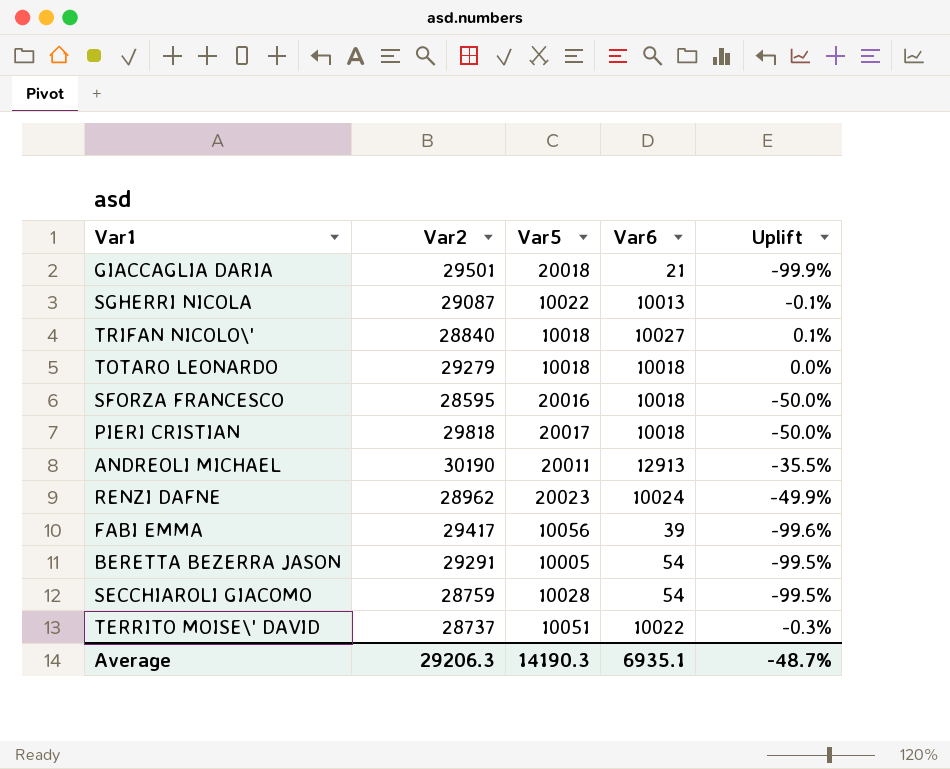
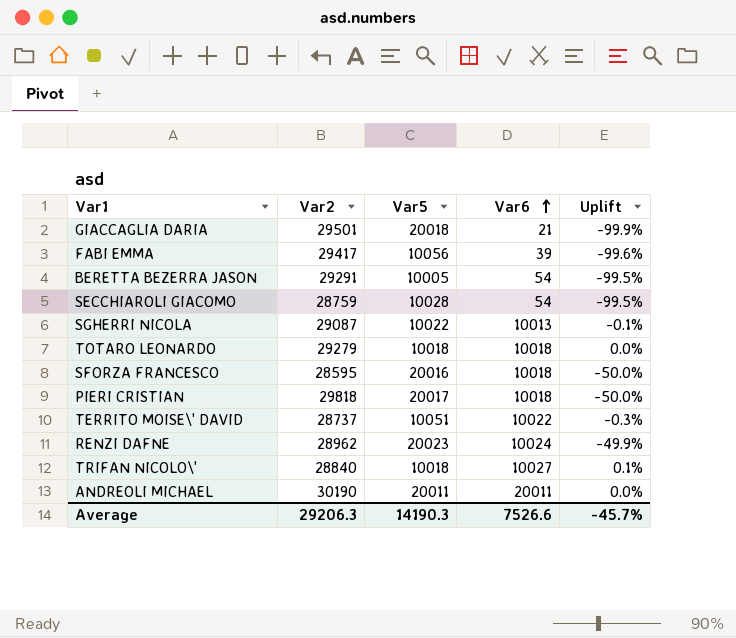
row order: none -> Var6 ascending
ANDREOLI MICHAEL | Var6: 12913 -> 20011
ANDREOLI MICHAEL | Uplift: -35.5% -> 0.0%
Average | Var6: 6935.1 -> 7526.6
Average | Uplift: -48.7% -> -45.7%

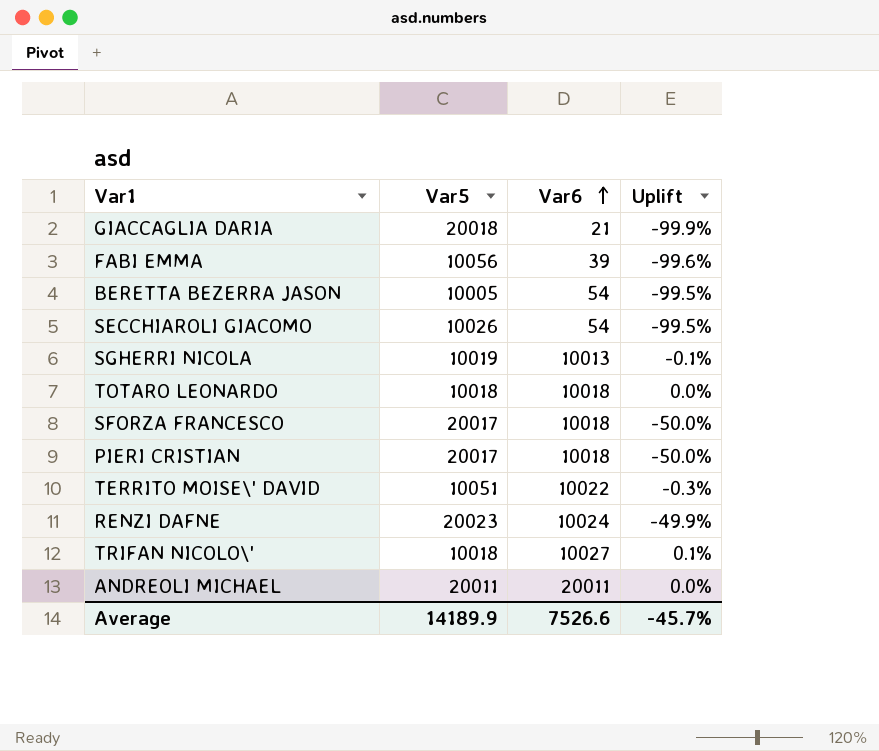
column Var2 | position: 2 -> none
SECCHIAROLI GIACOMO | Var5: 10028 -> 10026
SGHERRI NICOLA | Var5: 10022 -> 10019
SFORZA FRANCESCO | Var5: 20016 -> 20017
Average | Var5: 14190.3 -> 14189.9

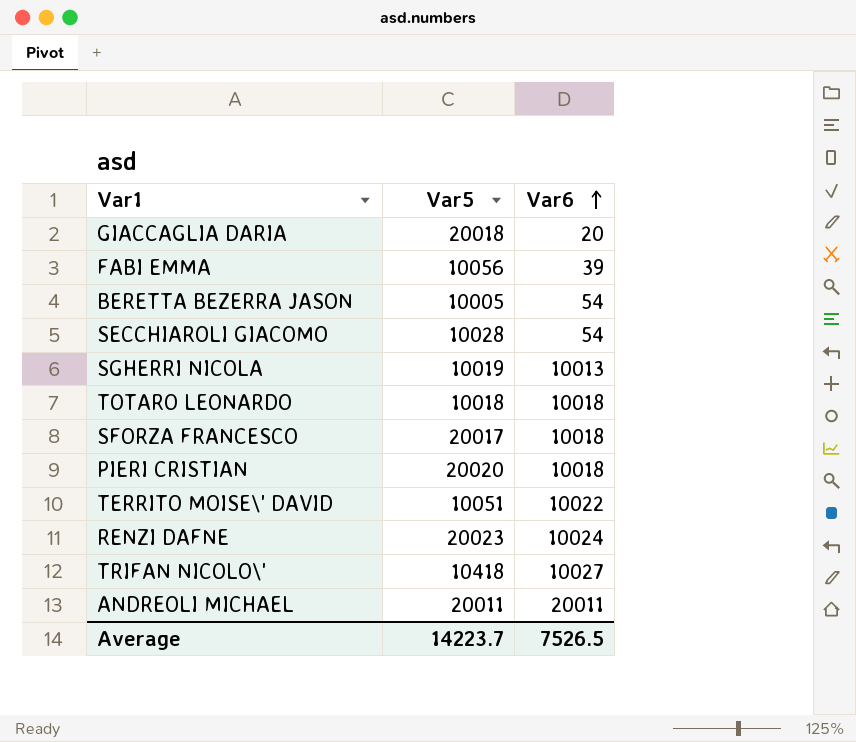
column Uplift | formula: ([Var6] - [Var5]) / [Var5] -> none
GIACCAGLIA DARIA | Var6: 21 -> 20
SECCHIAROLI GIACOMO | Var5: 10026 -> 10028
PIERI CRISTIAN | Var5: 20017 -> 20020
TRIFAN NICOLO\' | Var5: 10018 -> 10418
Average | Var5: 14189.9 -> 14223.7
Average | Var6: 7526.6 -> 7526.5

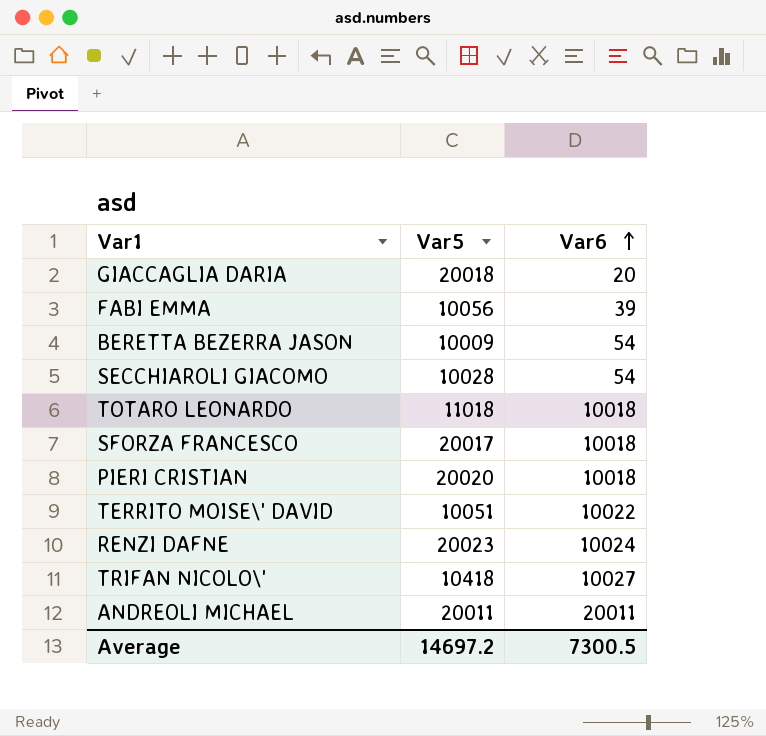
row SGHERRI NICOLA: 10019 | 10013 -> none
BERETTA BEZERRA JASON | Var5: 10005 -> 10009
TOTARO LEONARDO | Var5: 10018 -> 11018
Average | Var5: 14223.7 -> 14697.2
Average | Var6: 7526.5 -> 7300.5

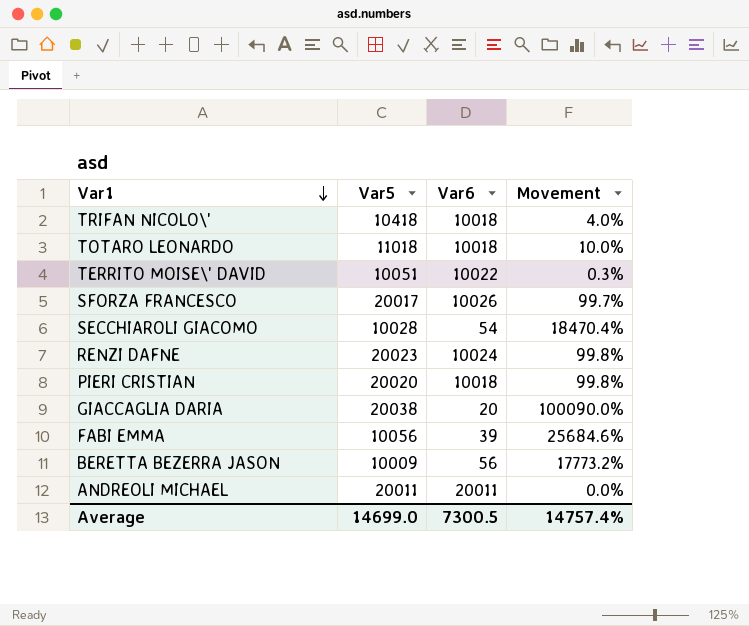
row order: Var6 ascending -> Var1 descending
column Movement | formula: none -> ([Var5] - [Var6]) / [Var6]
TRIFAN NICOLO\' | Var6: 10027 -> 10018
SFORZA FRANCESCO | Var6: 10018 -> 10026
GIACCAGLIA DARIA | Var5: 20018 -> 20038
BERETTA BEZERRA JASON | Var6: 54 -> 56
Average | Var5: 14697.2 -> 14699.0

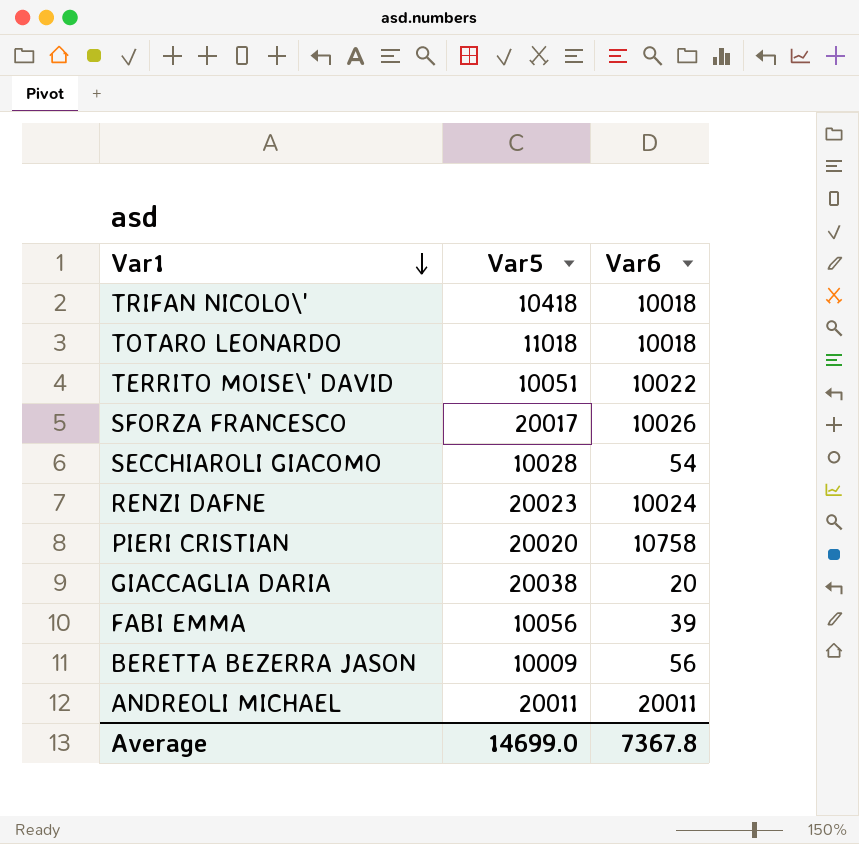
column Movement | formula: ([Var5] - [Var6]) / [Var6] -> none
PIERI CRISTIAN | Var6: 10018 -> 10758
Average | Var6: 7300.5 -> 7367.8

